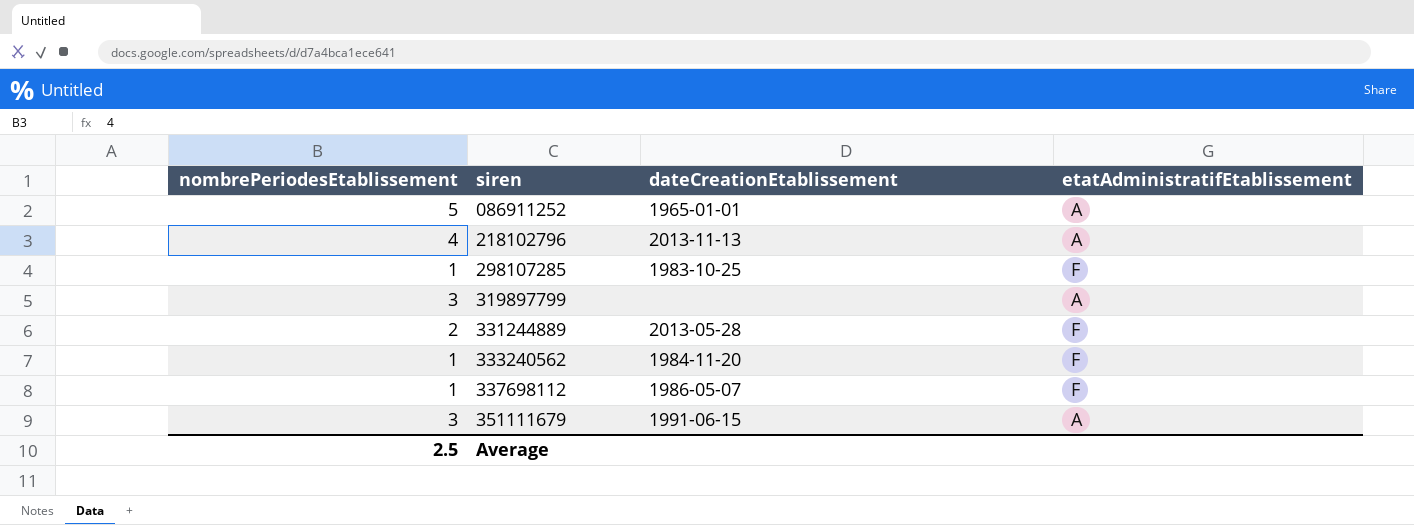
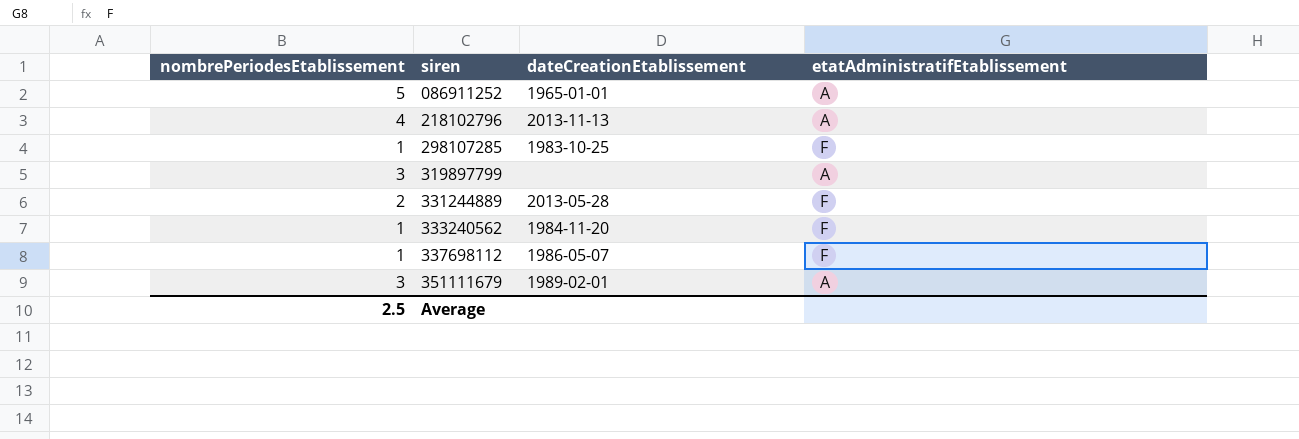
351111679 | dateCreationEtablissement: 1991-06-15 -> 1989-02-01

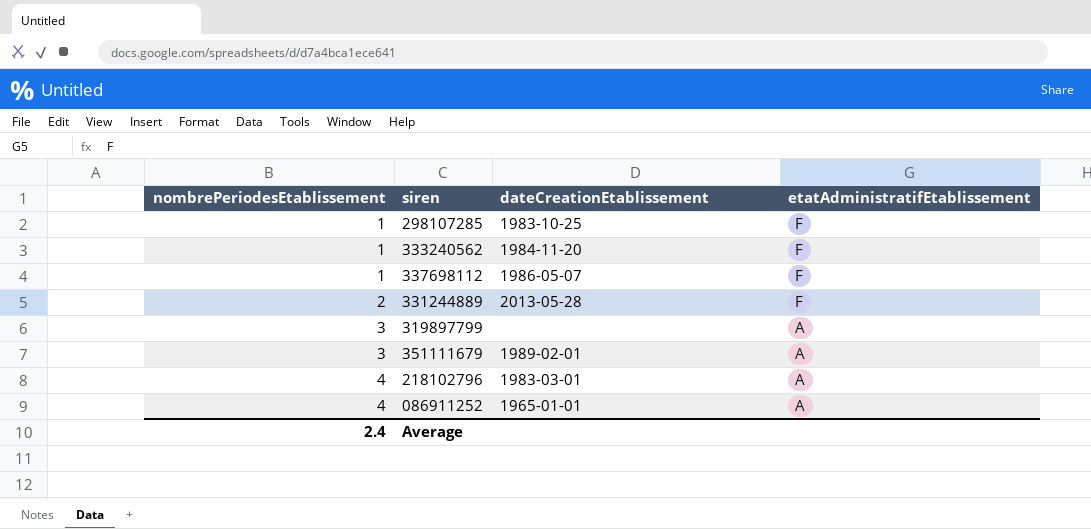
row order: siren ascending -> nombrePeriodesEtablissement ascending
218102796 | dateCreationEtablissement: 2013-11-13 -> 1983-03-01
086911252 | nombrePeriodesEtablissement: 5 -> 4
Average | nombrePeriodesEtablissement: 2.5 -> 2.4

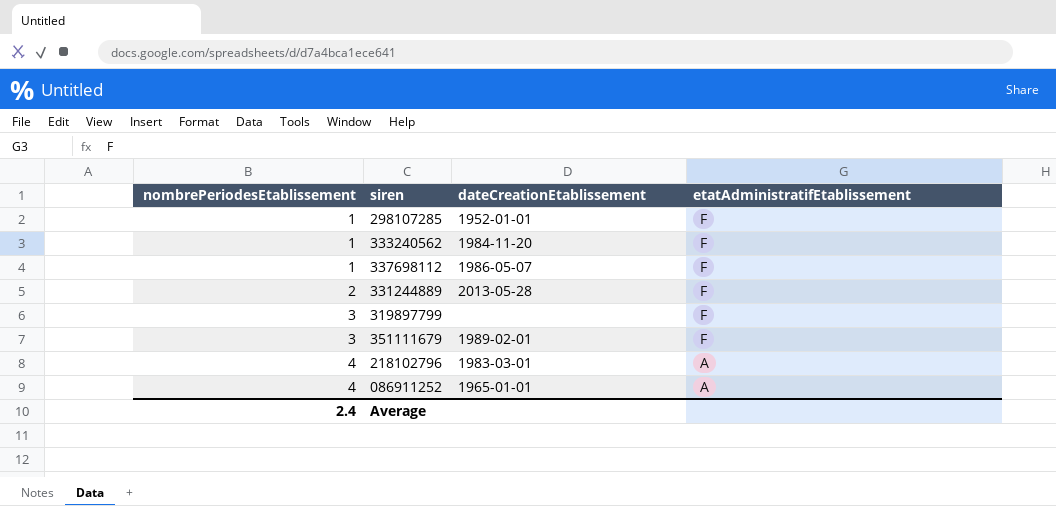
298107285 | dateCreationEtablissement: 1983-10-25 -> 1952-01-01
319897799 | etatAdministratifEtablissement: A -> F
351111679 | etatAdministratifEtablissement: A -> F

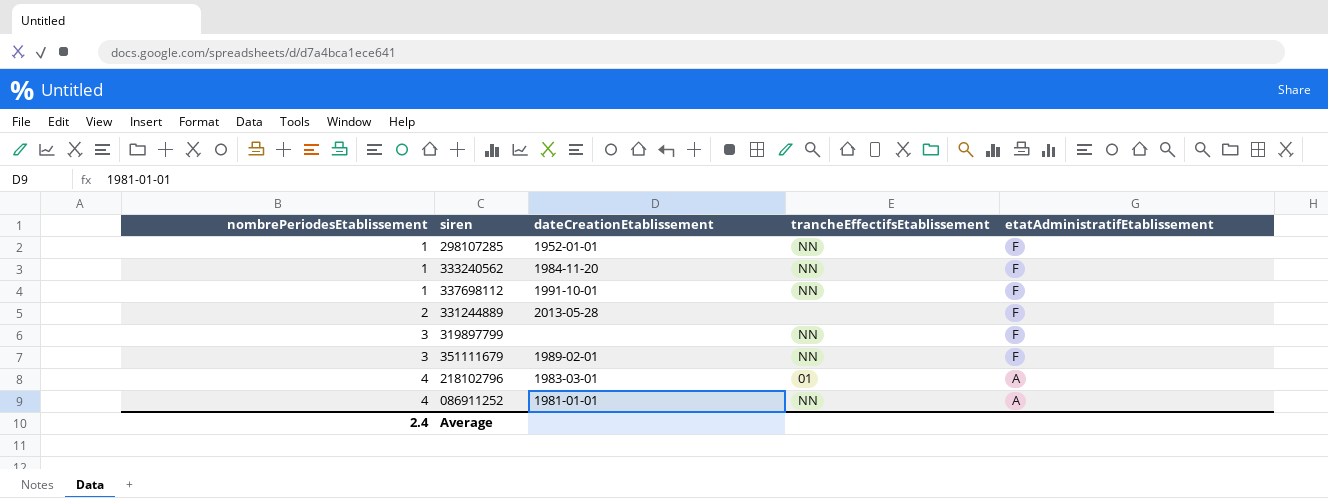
column trancheEffectifsEtablissement | position: none -> 4
337698112 | dateCreationEtablissement: 1986-05-07 -> 1991-10-01
086911252 | dateCreationEtablissement: 1965-01-01 -> 1981-01-01

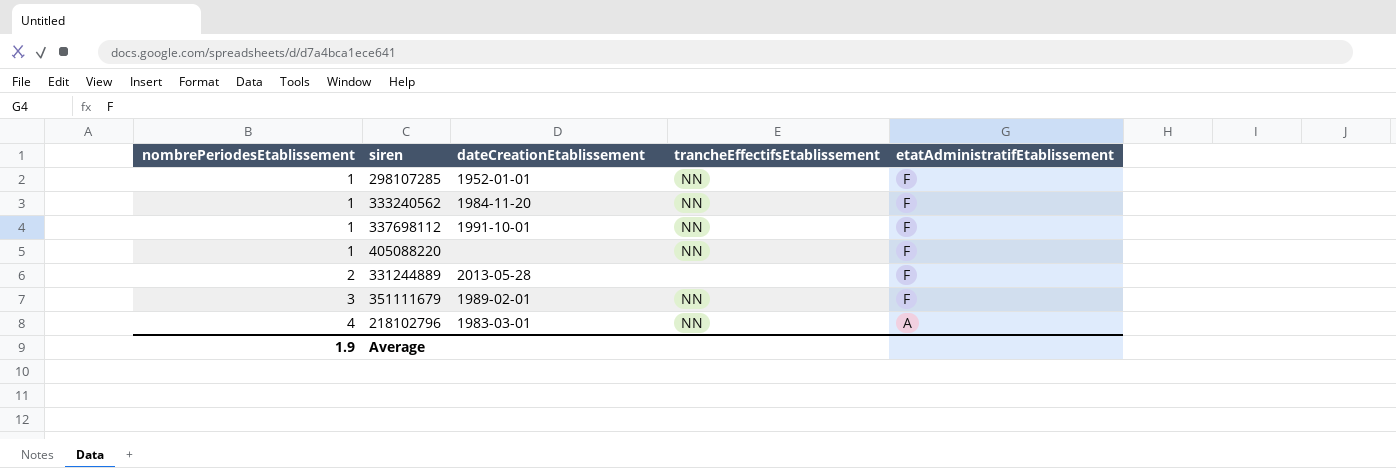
row 319897799: 3 | none | NN | F -> none
row 086911252: 4 | 1981-01-01 | NN | A -> none
row 405088220: none -> 1 | none | NN | F
218102796 | trancheEffectifsEtablissement: 01 -> NN
Average | nombrePeriodesEtablissement: 2.4 -> 1.9

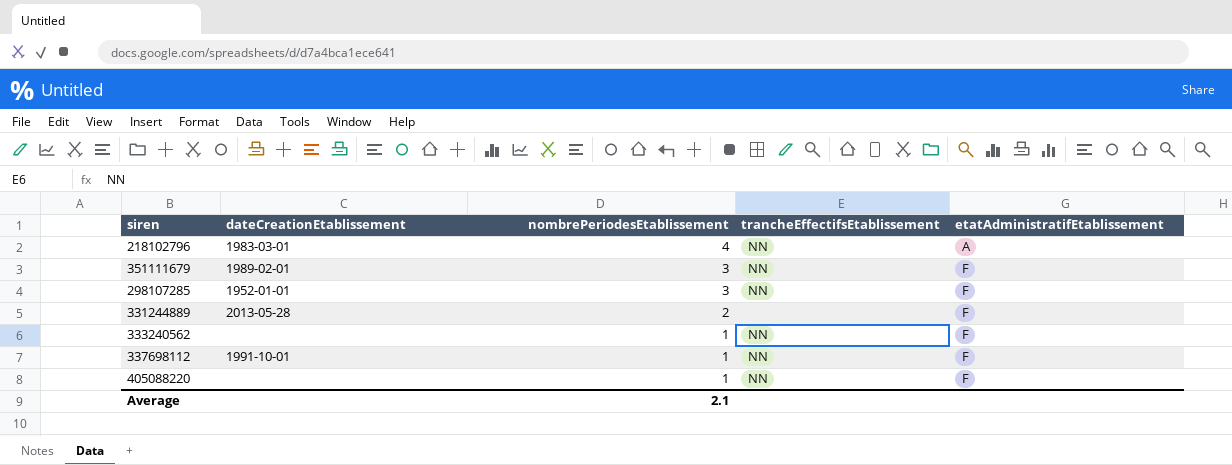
row order: nombrePeriodesEtablissement ascending -> nombrePeriodesEtablissement descending
column nombrePeriodesEtablissement | position: 1 -> 3
298107285 | nombrePeriodesEtablissement: 1 -> 3
333240562 | dateCreationEtablissement: 1984-11-20 -> none
Average | nombrePeriodesEtablissement: 1.9 -> 2.1

